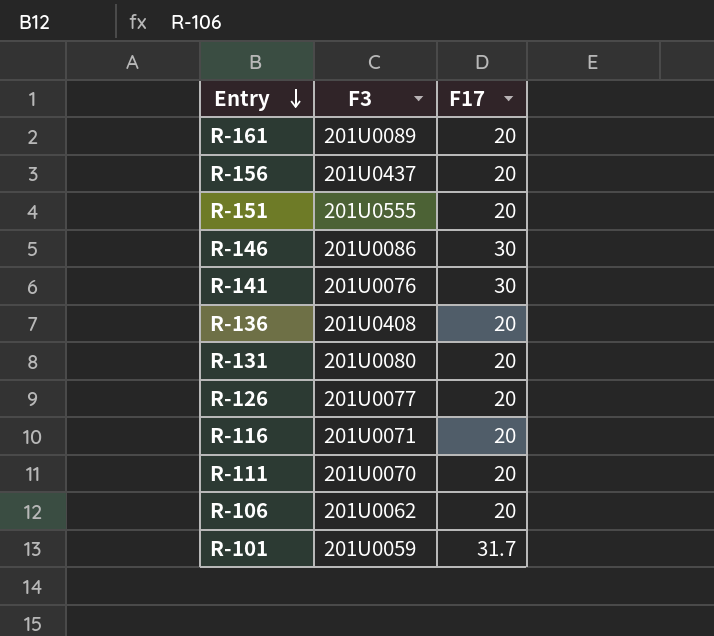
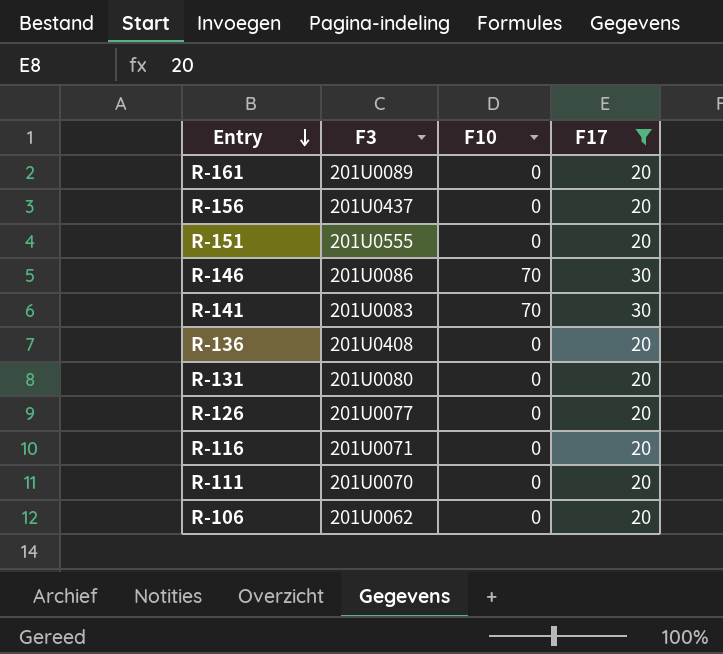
filter: none -> F17 != 31.7
column F10 | position: none -> 3
R-141 | F3: 201U0076 -> 201U0083

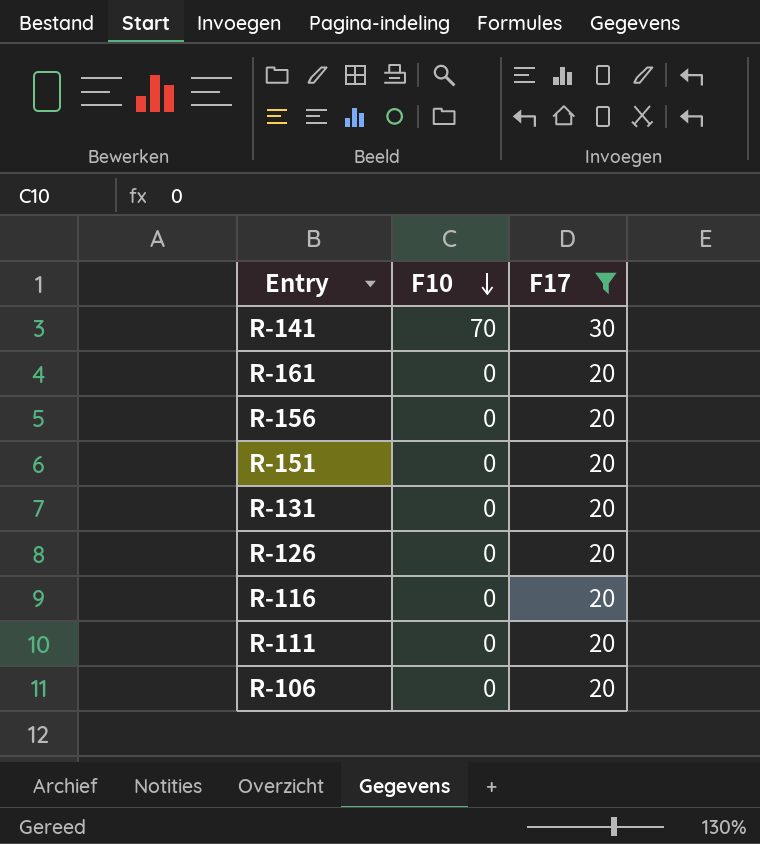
row order: Entry descending -> F10 descending
column F3 | position: 2 -> none
row R-146: 201U0086 | 70 | 30 -> none
row R-136: 201U0408 | 0 | 20 -> none

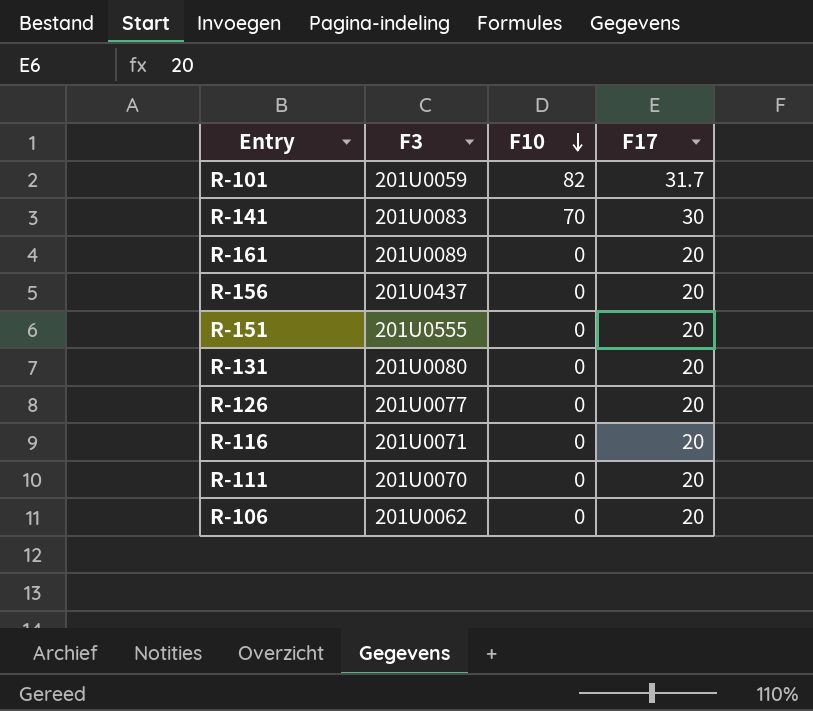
filter: F17 != 31.7 -> none
column F3 | position: none -> 2

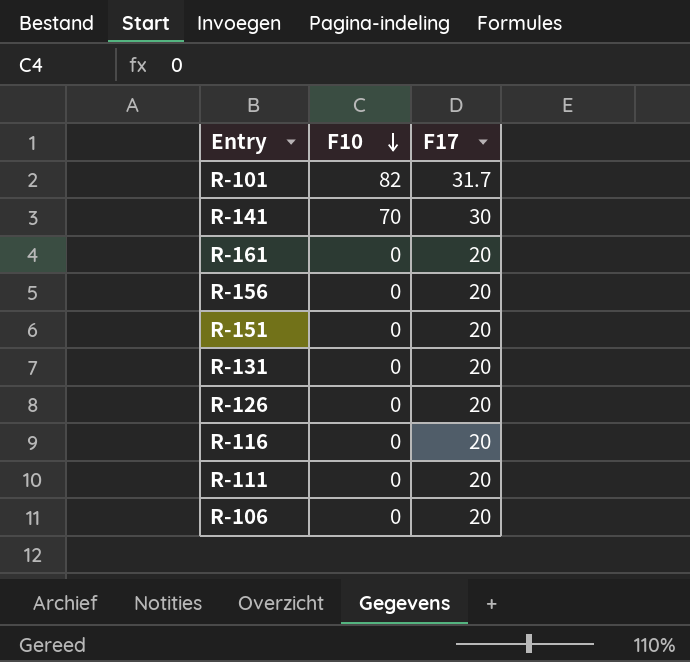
column F3 | position: 2 -> none

